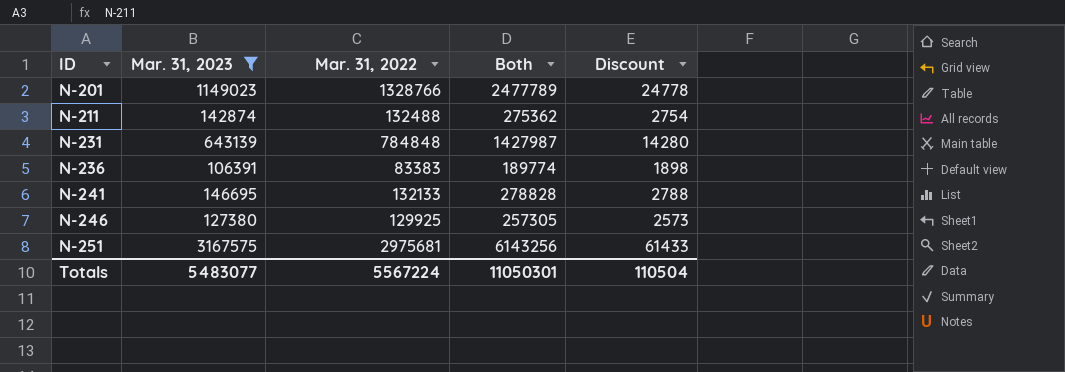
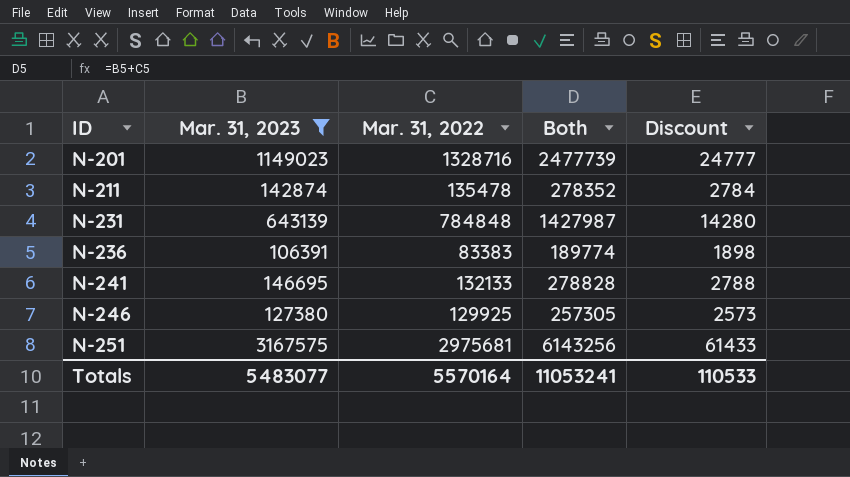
N-201 | Mar. 31, 2022: 1328766 -> 1328716
N-201 | Both: 2477789 -> 2477739
N-201 | Discount: 24778 -> 24777
N-211 | Mar. 31, 2022: 132488 -> 135478
N-211 | Both: 275362 -> 278352
N-211 | Discount: 2754 -> 2784
Totals | Mar. 31, 2022: 5567224 -> 5570164
Totals | Both: 11050301 -> 11053241
Totals | Discount: 110504 -> 110533

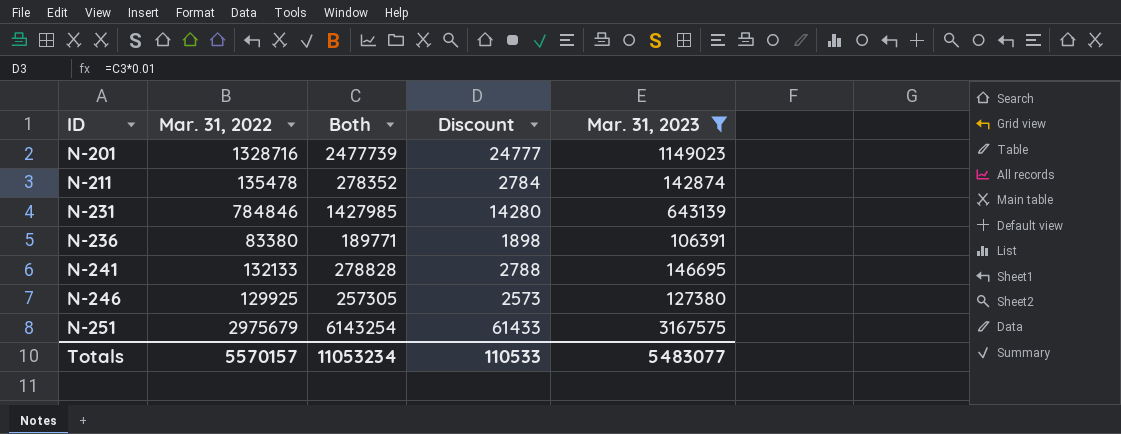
column Mar. 31, 2023 | position: 2 -> 5
N-231 | Mar. 31, 2022: 784848 -> 784846
N-231 | Both: 1427987 -> 1427985
N-236 | Mar. 31, 2022: 83383 -> 83380
N-236 | Both: 189774 -> 189771
N-251 | Mar. 31, 2022: 2975681 -> 2975679
N-251 | Both: 6143256 -> 6143254
Totals | Mar. 31, 2022: 5570164 -> 5570157
Totals | Both: 11053241 -> 11053234

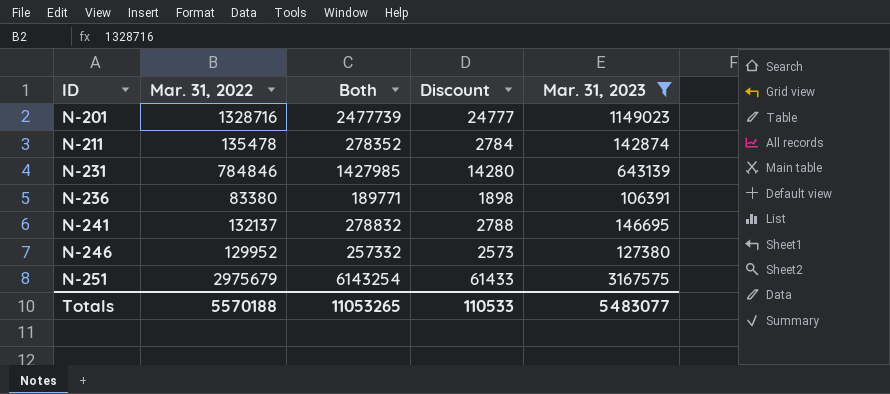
N-241 | Mar. 31, 2022: 132133 -> 132137
N-241 | Both: 278828 -> 278832
N-246 | Mar. 31, 2022: 129925 -> 129952
N-246 | Both: 257305 -> 257332
Totals | Mar. 31, 2022: 5570157 -> 5570188
Totals | Both: 11053234 -> 11053265

